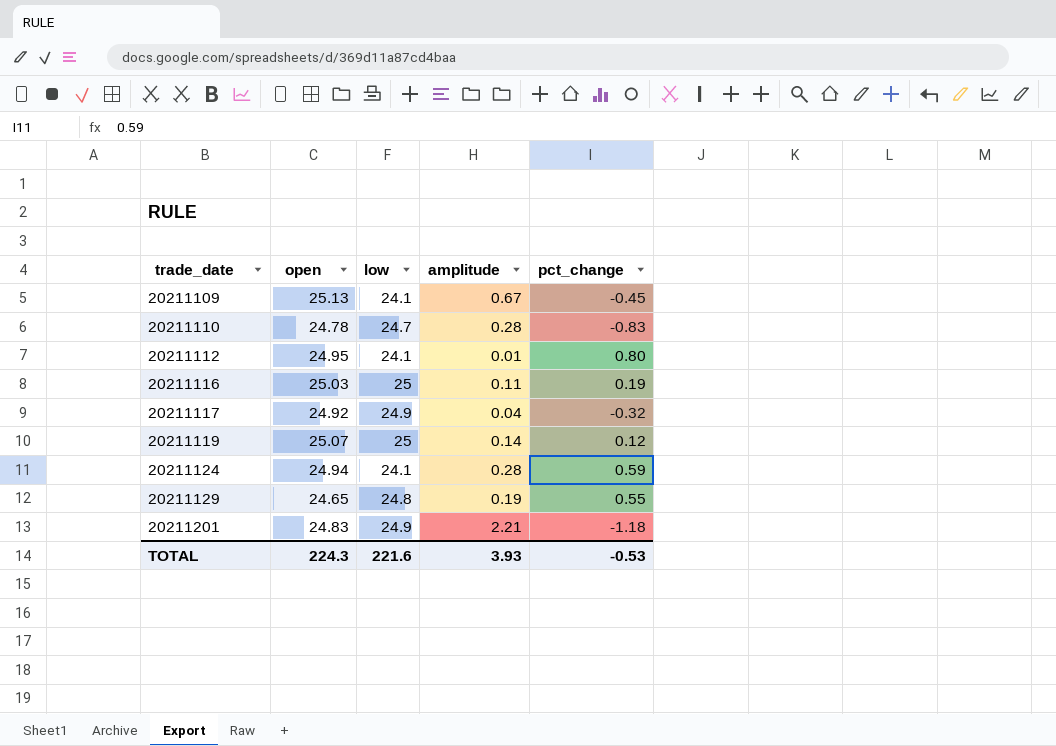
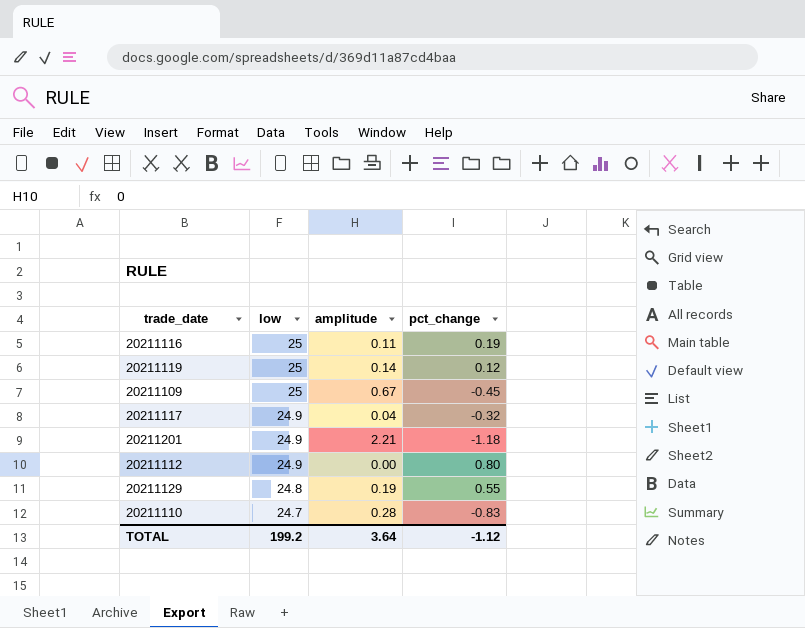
row order: trade_date ascending -> low descending
column open | position: 2 -> none
row 20211124: 24.94 | 24.1 | 0.28 | 0.59 -> none
20211109 | low: 24.1 -> 25
20211112 | low: 24.1 -> 24.9
20211112 | amplitude: 0.01 -> 0.00
TOTAL | low: 221.6 -> 199.2
TOTAL | amplitude: 3.93 -> 3.64
TOTAL | pct_change: -0.53 -> -1.12

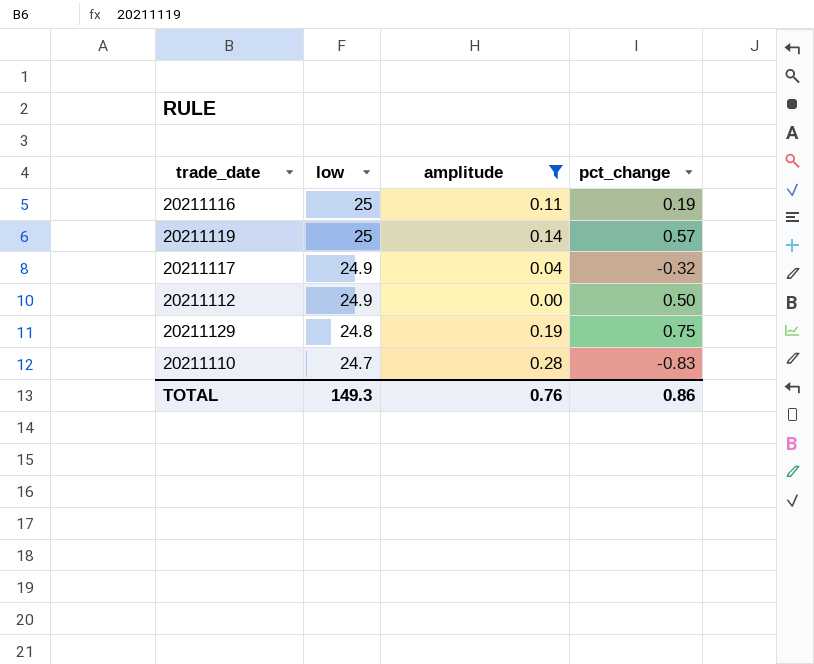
filter: none -> amplitude <= 0.28
20211119 | pct_change: 0.12 -> 0.57
20211112 | pct_change: 0.80 -> 0.50
20211129 | pct_change: 0.55 -> 0.75
TOTAL | low: 199.2 -> 149.3
TOTAL | amplitude: 3.64 -> 0.76
TOTAL | pct_change: -1.12 -> 0.86

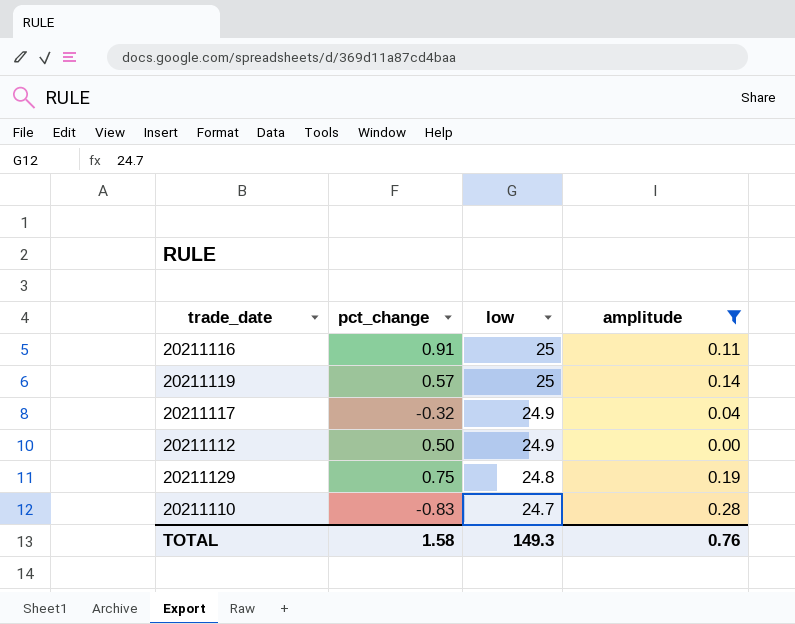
column pct_change | position: 4 -> 2
20211116 | pct_change: 0.19 -> 0.91
TOTAL | pct_change: 0.86 -> 1.58

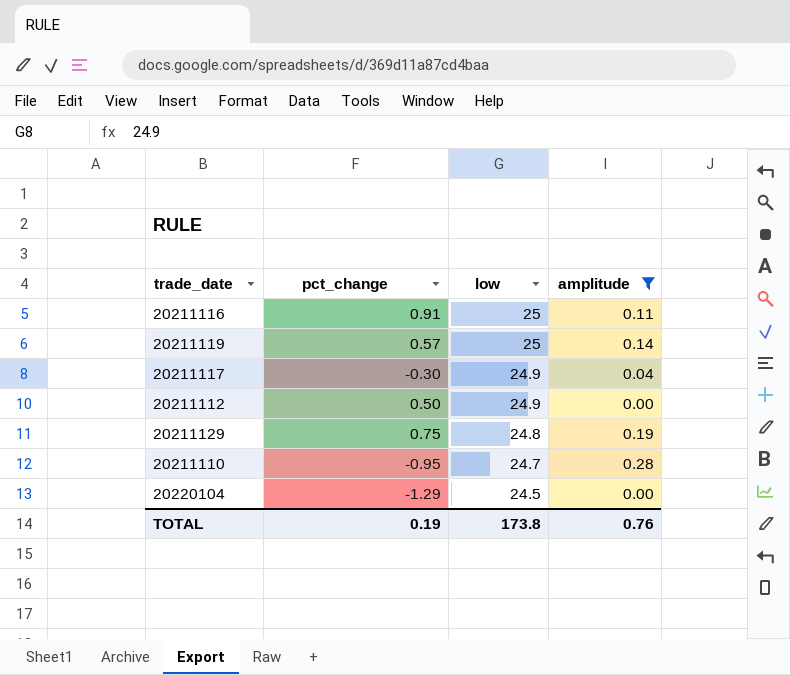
20211117 | pct_change: -0.32 -> -0.30
20211110 | pct_change: -0.83 -> -0.95
row 20220104: none -> -1.29 | 24.5 | 0.00
TOTAL | pct_change: 1.58 -> 0.19
TOTAL | low: 149.3 -> 173.8

